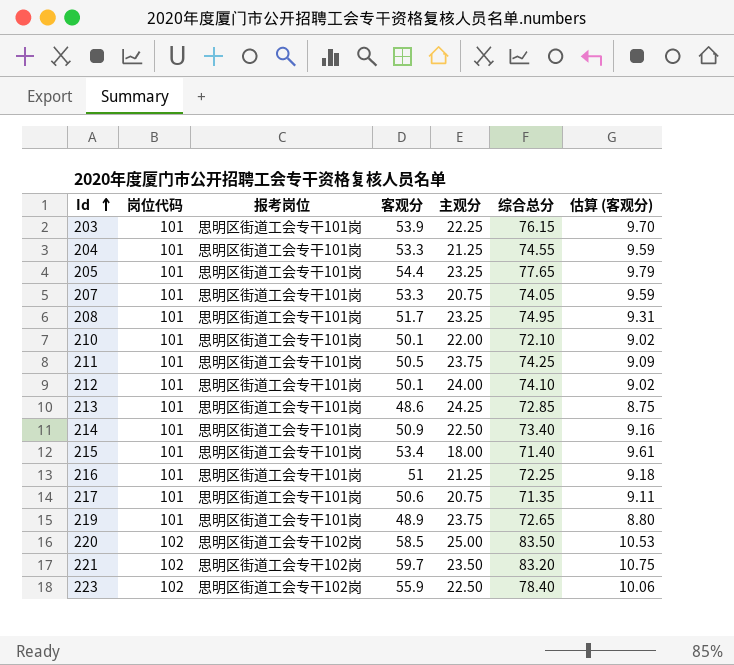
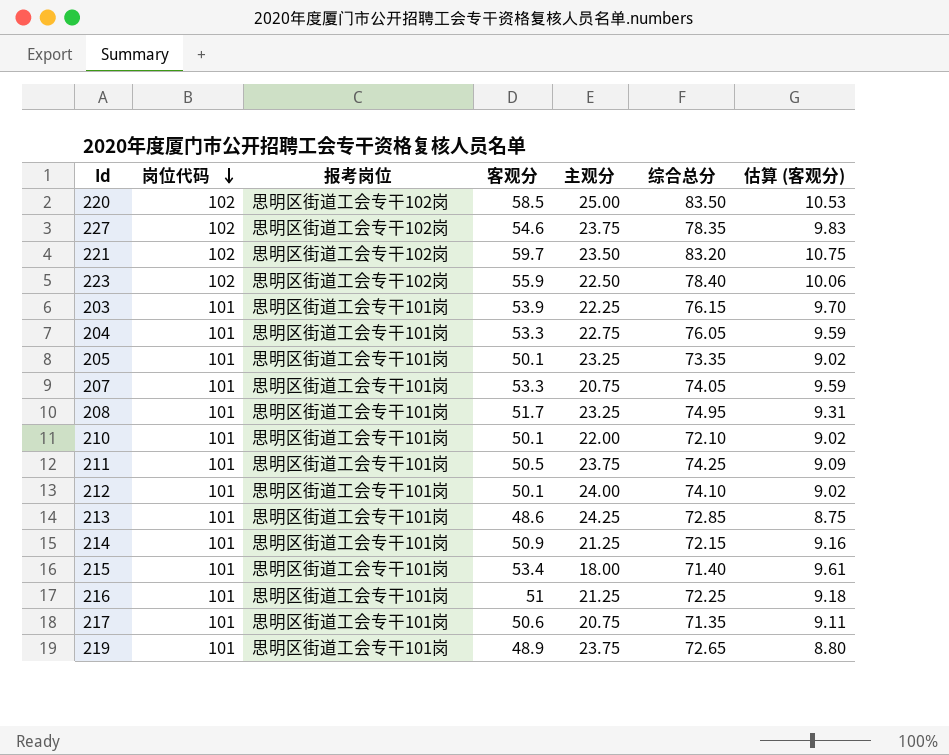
row order: Id ascending -> 岗位代码 descending
row 227: none -> 102 | 思明区街道工会专干102岗 | 54.6 | 23.75 | 78.35 | 9.83
204 | 主观分: 21.25 -> 22.75
204 | 综合总分: 74.55 -> 76.05
205 | 客观分: 54.4 -> 50.1
205 | 综合总分: 77.65 -> 73.35
205 | 估算 (客观分): 9.79 -> 9.02
214 | 主观分: 22.50 -> 21.25
214 | 综合总分: 73.40 -> 72.15

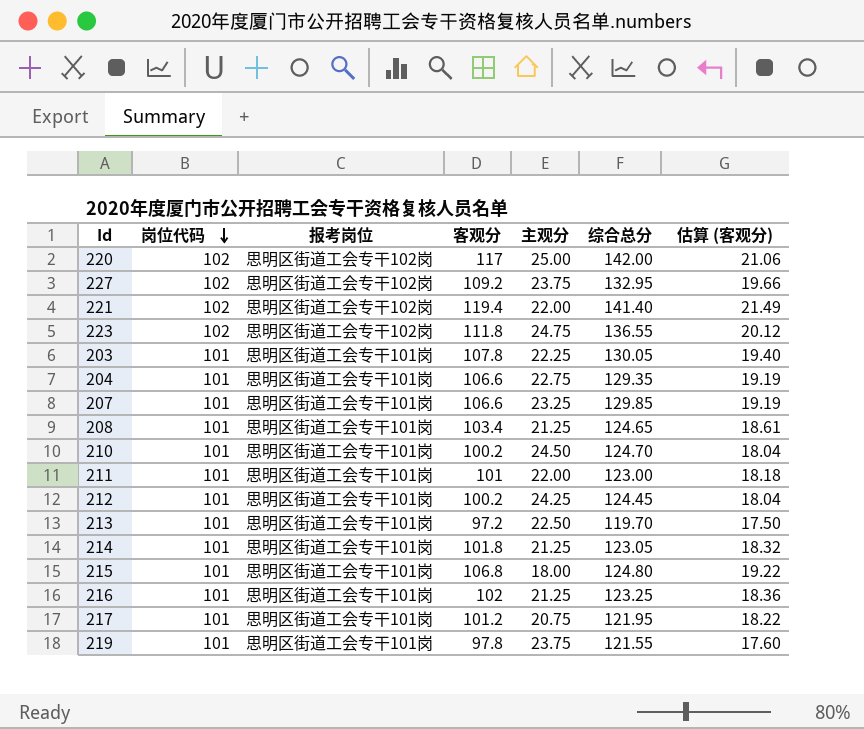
row 205: 101 | 思明区街道工会专干101岗 | 50.1 | 23.25 | 73.35 | 9.02 -> none
220 | 客观分: 58.5 -> 117
220 | 综合总分: 83.50 -> 142.00
220 | 估算 (客观分): 10.53 -> 21.06
227 | 客观分: 54.6 -> 109.2
227 | 综合总分: 78.35 -> 132.95
227 | 估算 (客观分): 9.83 -> 19.66
221 | 客观分: 59.7 -> 119.4
221 | 主观分: 23.50 -> 22.00
221 | 综合总分: 83.20 -> 141.40
221 | 估算 (客观分): 10.75 -> 21.49
223 | 客观分: 55.9 -> 111.8
223 | 主观分: 22.50 -> 24.75
223 | 综合总分: 78.40 -> 136.55
223 | 估算 (客观分): 10.06 -> 20.12
203 | 客观分: 53.9 -> 107.8
203 | 综合总分: 76.15 -> 130.05
203 | 估算 (客观分): 9.70 -> 19.40
204 | 客观分: 53.3 -> 106.6
204 | 综合总分: 76.05 -> 129.35
204 | 估算 (客观分): 9.59 -> 19.19
207 | 客观分: 53.3 -> 106.6
207 | 主观分: 20.75 -> 23.25
207 | 综合总分: 74.05 -> 129.85
207 | 估算 (客观分): 9.59 -> 19.19
208 | 客观分: 51.7 -> 103.4
208 | 主观分: 23.25 -> 21.25
208 | 综合总分: 74.95 -> 124.65
208 | 估算 (客观分): 9.31 -> 18.61
210 | 客观分: 50.1 -> 100.2
210 | 主观分: 22.00 -> 24.50
210 | 综合总分: 72.10 -> 124.70
210 | 估算 (客观分): 9.02 -> 18.04
211 | 客观分: 50.5 -> 101
211 | 主观分: 23.75 -> 22.00
211 | 综合总分: 74.25 -> 123.00
211 | 估算 (客观分): 9.09 -> 18.18
212 | 客观分: 50.1 -> 100.2
212 | 主观分: 24.00 -> 24.25
212 | 综合总分: 74.10 -> 124.45
212 | 估算 (客观分): 9.02 -> 18.04
213 | 客观分: 48.6 -> 97.2
213 | 主观分: 24.25 -> 22.50
213 | 综合总分: 72.85 -> 119.70
213 | 估算 (客观分): 8.75 -> 17.50
214 | 客观分: 50.9 -> 101.8
214 | 综合总分: 72.15 -> 123.05
214 | 估算 (客观分): 9.16 -> 18.32
215 | 客观分: 53.4 -> 106.8
215 | 综合总分: 71.40 -> 124.80
215 | 估算 (客观分): 9.61 -> 19.22
216 | 客观分: 51 -> 102
216 | 综合总分: 72.25 -> 123.25
216 | 估算 (客观分): 9.18 -> 18.36
217 | 客观分: 50.6 -> 101.2
217 | 综合总分: 71.35 -> 121.95
217 | 估算 (客观分): 9.11 -> 18.22
219 | 客观分: 48.9 -> 97.8
219 | 综合总分: 72.65 -> 121.55
219 | 估算 (客观分): 8.80 -> 17.60

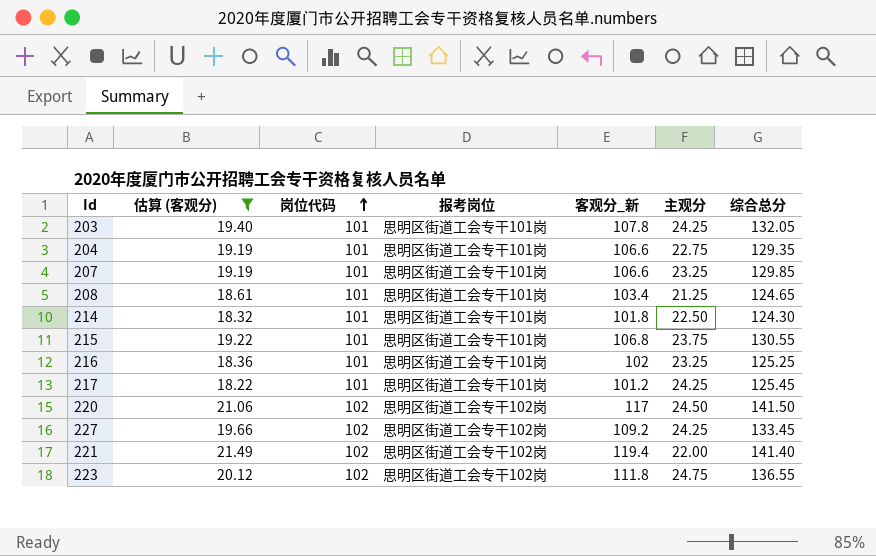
filter: none -> 估算 (客观分) >= 18.22
row order: 岗位代码 descending -> 岗位代码 ascending
column 估算 (客观分) | position: 7 -> 2
column name: 客观分 -> 客观分_新
203 | 主观分: 22.25 -> 24.25
203 | 综合总分: 130.05 -> 132.05
214 | 主观分: 21.25 -> 22.50
214 | 综合总分: 123.05 -> 124.30
215 | 主观分: 18.00 -> 23.75
215 | 综合总分: 124.80 -> 130.55
216 | 主观分: 21.25 -> 23.25
216 | 综合总分: 123.25 -> 125.25
217 | 主观分: 20.75 -> 24.25
217 | 综合总分: 121.95 -> 125.45
220 | 主观分: 25.00 -> 24.50
220 | 综合总分: 142.00 -> 141.50
227 | 主观分: 23.75 -> 24.25
227 | 综合总分: 132.95 -> 133.45

